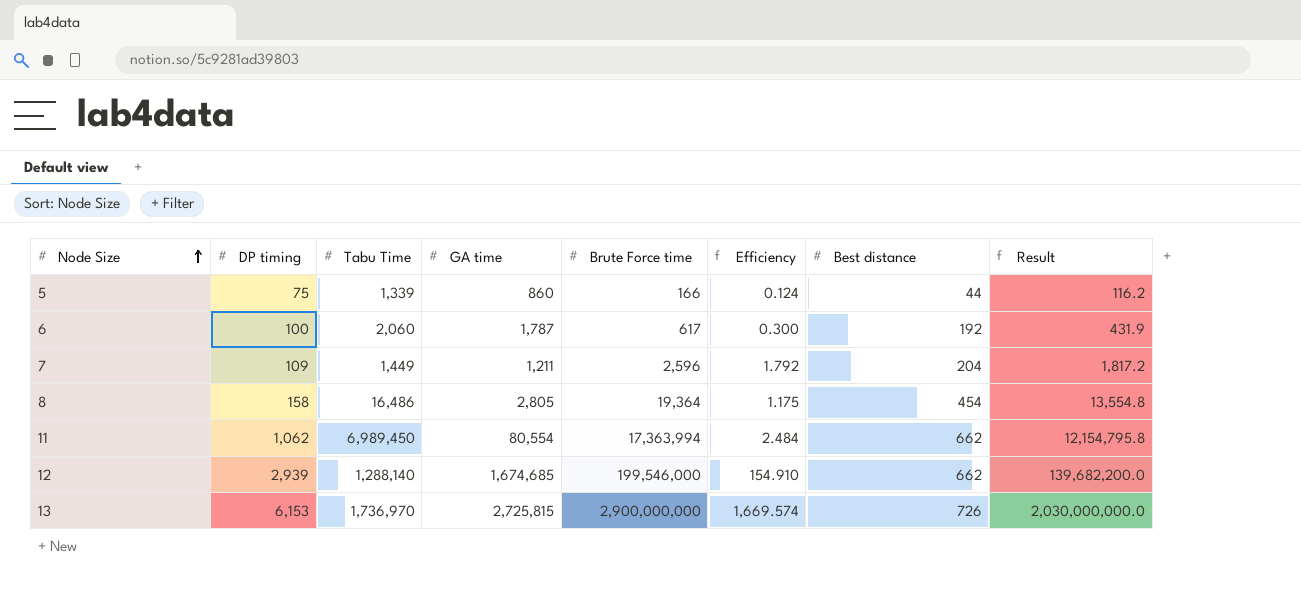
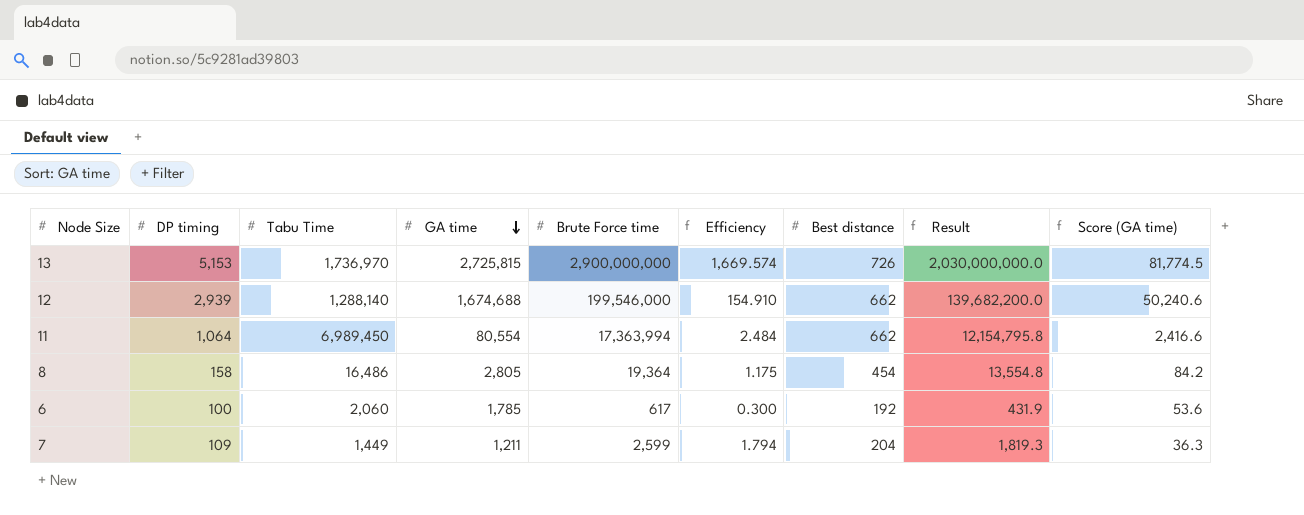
row order: Node Size ascending -> GA time descending
column Score (GA time) | formula: none -> [GA time] * 0.03
row 5: 75 | 1,339 | 860 | 166 | 0.124 | 44 | 116.2 -> none
13 | DP timing: 6,153 -> 5,153
12 | GA time: 1,674,685 -> 1,674,688
11 | DP timing: 1,062 -> 1,064
6 | GA time: 1,787 -> 1,785
7 | Brute Force time: 2,596 -> 2,599
7 | Efficiency: 1.792 -> 1.794
7 | Result: 1,817.2 -> 1,819.3

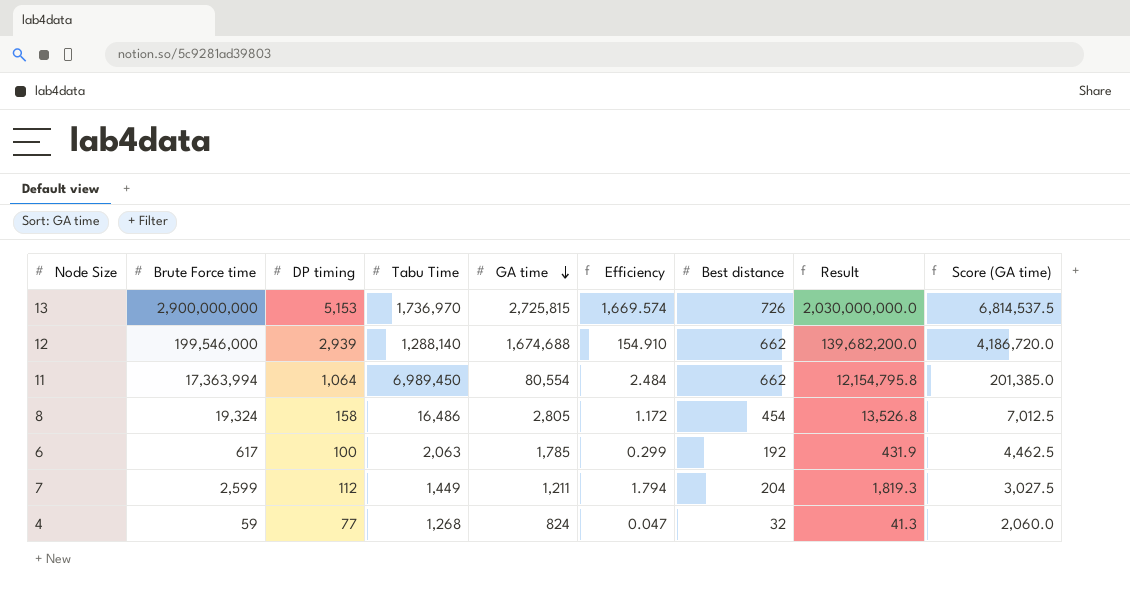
column Brute Force time | position: 5 -> 2
column Score (GA time) | formula: [GA time] * 0.03 -> [GA time] * 2.5
8 | Brute Force time: 19,364 -> 19,324
8 | Efficiency: 1.175 -> 1.172
8 | Result: 13,554.8 -> 13,526.8
6 | Tabu Time: 2,060 -> 2,063
6 | Efficiency: 0.300 -> 0.299
7 | DP timing: 109 -> 112
row 4: none -> 59 | 77 | 1,268 | 824 | 0.047 | 32 | 41.3 | 2,060.0

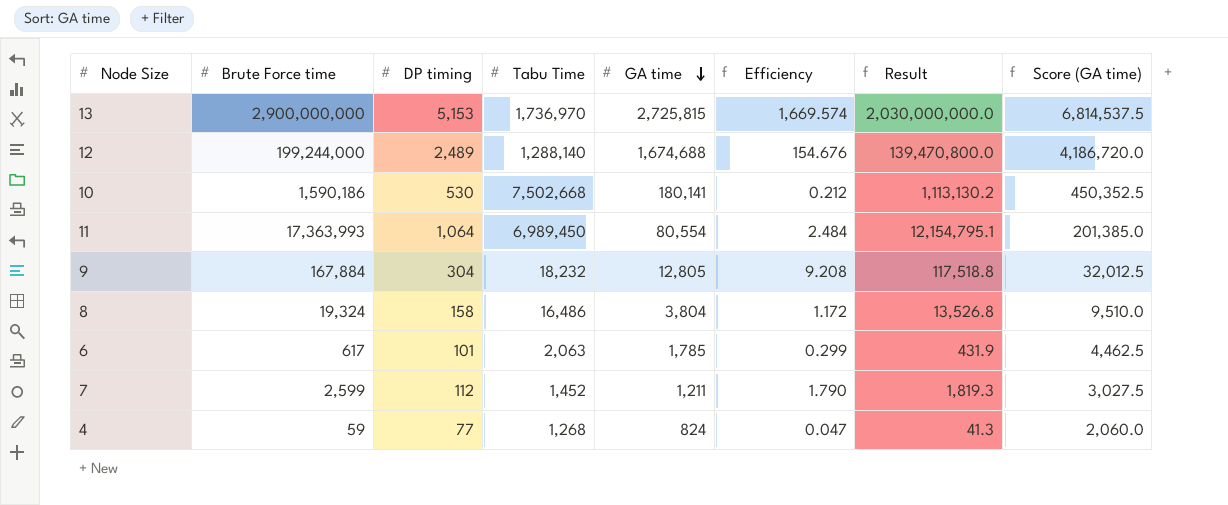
column Best distance | position: 7 -> none
12 | Brute Force time: 199,546,000 -> 199,244,000
12 | DP timing: 2,939 -> 2,489
12 | Efficiency: 154.910 -> 154.676
12 | Result: 139,682,200.0 -> 139,470,800.0
row 10: none -> 1,590,186 | 530 | 7,502,668 | 180,141 | 0.212 | 1,113,130.2 | 450,352.5
11 | Brute Force time: 17,363,994 -> 17,363,993
11 | Result: 12,154,795.8 -> 12,154,795.1
row 9: none -> 167,884 | 304 | 18,232 | 12,805 | 9.208 | 117,518.8 | 32,012.5
8 | GA time: 2,805 -> 3,804
8 | Score (GA time): 7,012.5 -> 9,510.0
6 | DP timing: 100 -> 101
7 | Tabu Time: 1,449 -> 1,452
7 | Efficiency: 1.794 -> 1.790

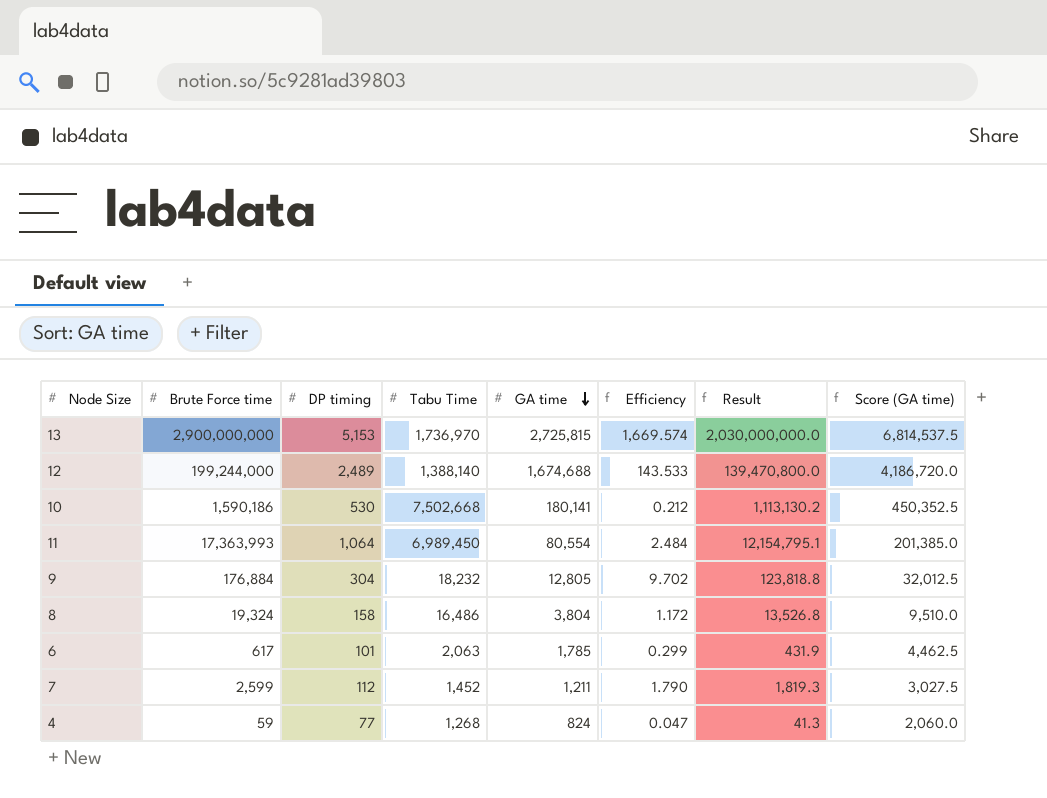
12 | Tabu Time: 1,288,140 -> 1,388,140
12 | Efficiency: 154.676 -> 143.533
9 | Brute Force time: 167,884 -> 176,884
9 | Efficiency: 9.208 -> 9.702
9 | Result: 117,518.8 -> 123,818.8

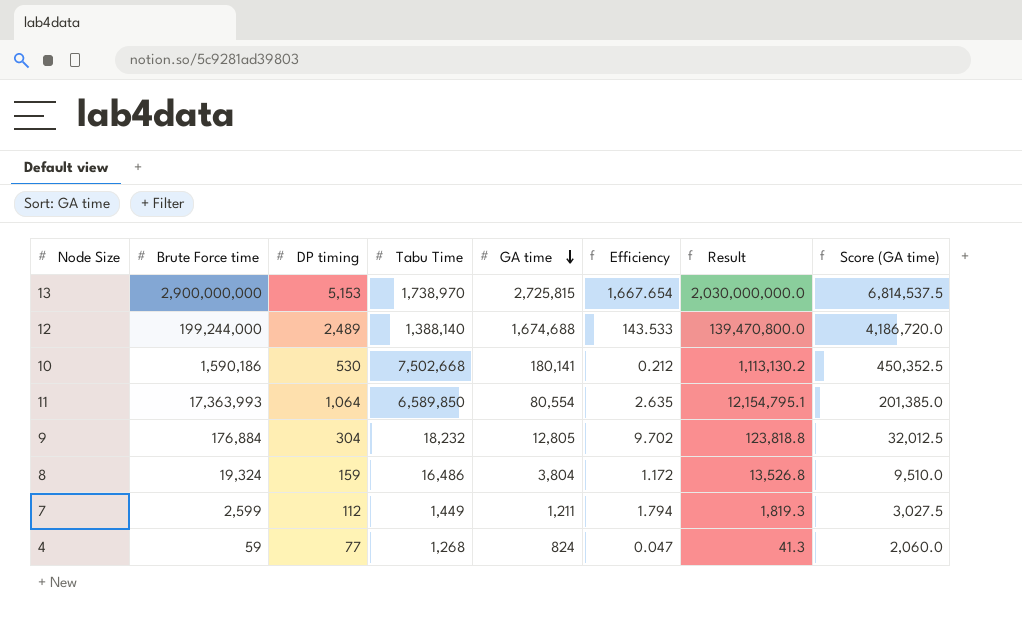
row 6: 617 | 101 | 2,063 | 1,785 | 0.299 | 431.9 | 4,462.5 -> none
13 | Tabu Time: 1,736,970 -> 1,738,970
13 | Efficiency: 1,669.574 -> 1,667.654
11 | Tabu Time: 6,989,450 -> 6,589,850
11 | Efficiency: 2.484 -> 2.635
8 | DP timing: 158 -> 159
7 | Tabu Time: 1,452 -> 1,449
7 | Efficiency: 1.790 -> 1.794

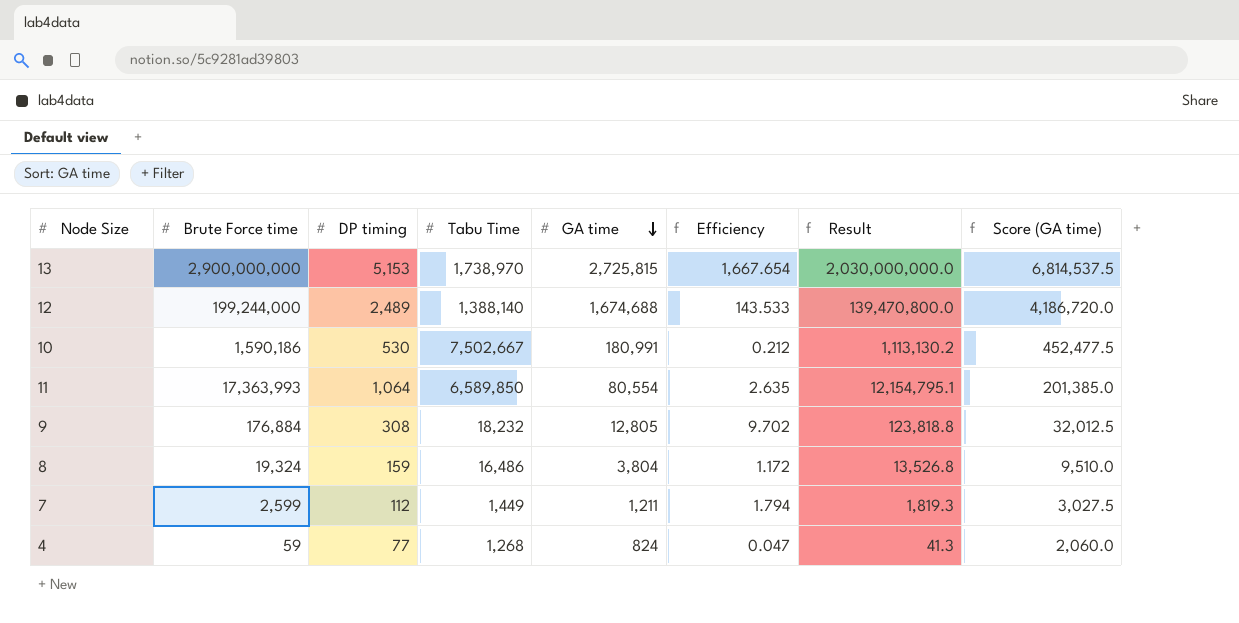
10 | Tabu Time: 7,502,668 -> 7,502,667
10 | GA time: 180,141 -> 180,991
10 | Score (GA time): 450,352.5 -> 452,477.5
9 | DP timing: 304 -> 308

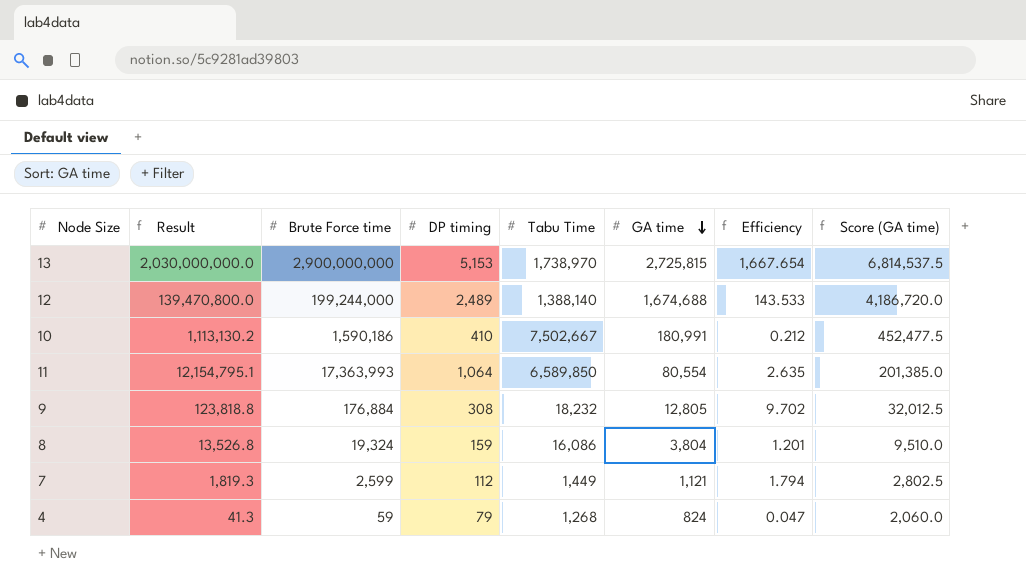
column Result | position: 7 -> 2
10 | DP timing: 530 -> 410
8 | Tabu Time: 16,486 -> 16,086
8 | Efficiency: 1.172 -> 1.201
7 | GA time: 1,211 -> 1,121
7 | Score (GA time): 3,027.5 -> 2,802.5
4 | DP timing: 77 -> 79

